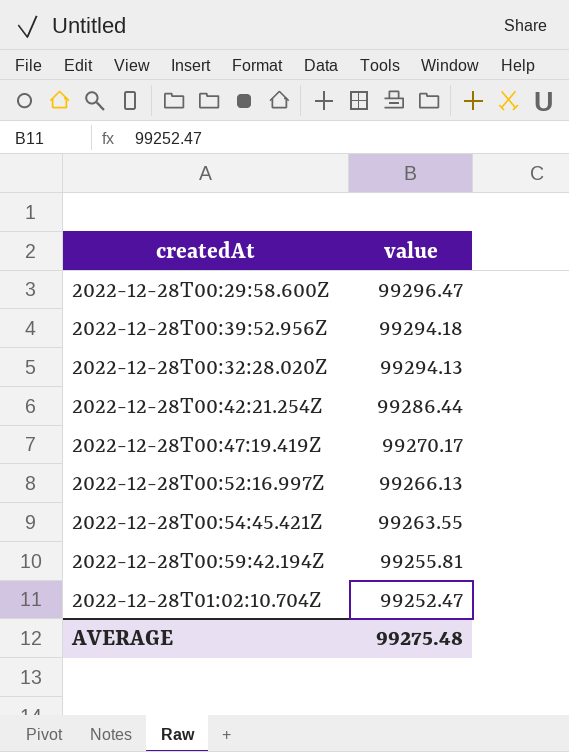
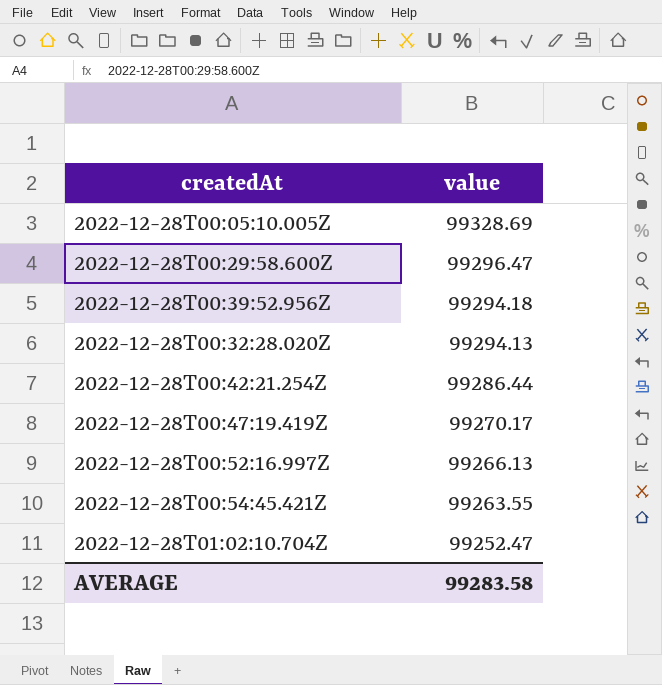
row 2022-12-28T00:59:42.194Z: 99255.81 -> none
row 2022-12-28T00:05:10.005Z: none -> 99328.69
AVERAGE | value: 99275.48 -> 99283.58

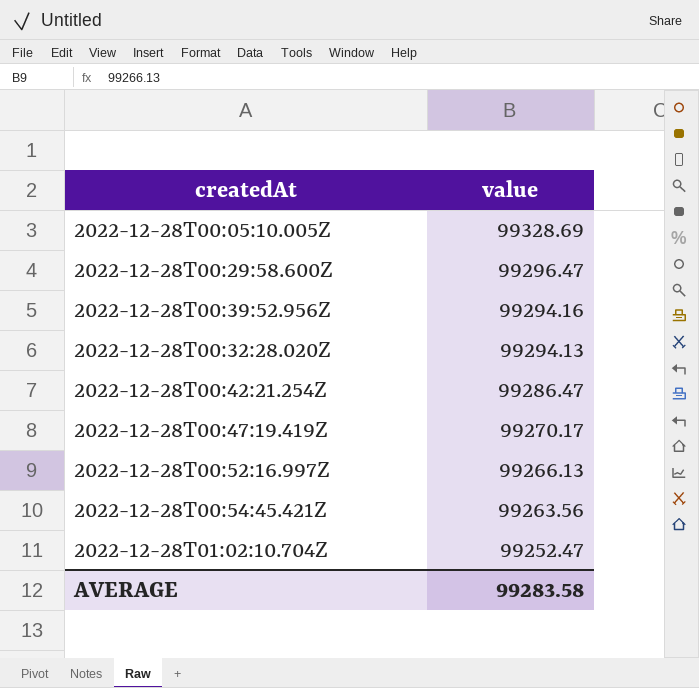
2022-12-28T00:39:52.956Z | value: 99294.18 -> 99294.16
2022-12-28T00:42:21.254Z | value: 99286.44 -> 99286.47
2022-12-28T00:54:45.421Z | value: 99263.55 -> 99263.56

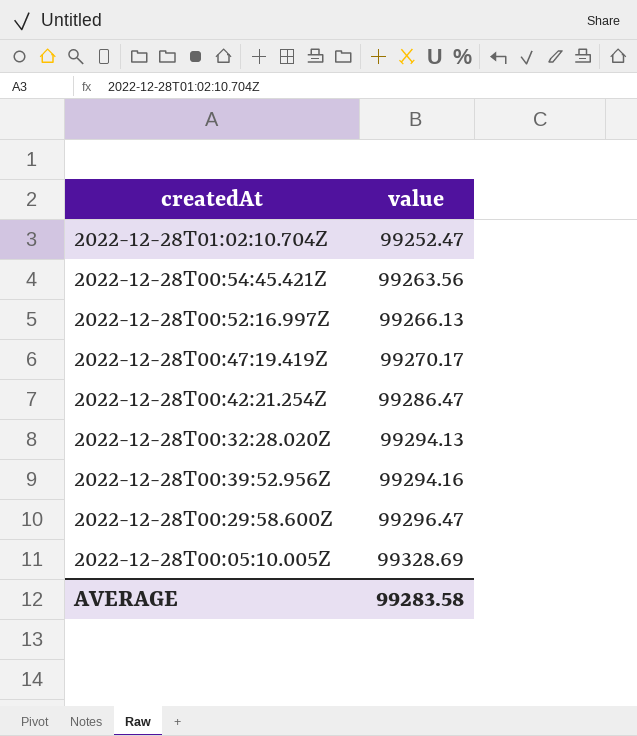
row order: value descending -> value ascending

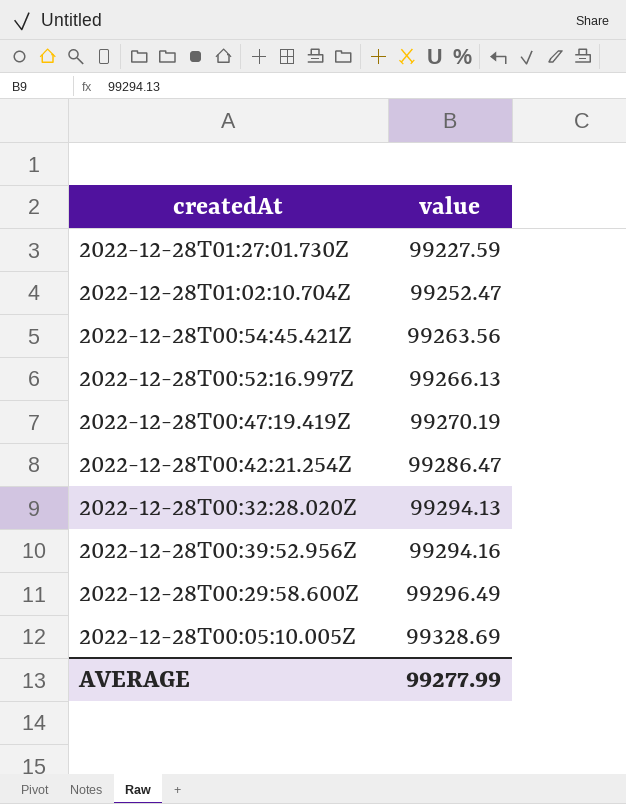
row 2022-12-28T01:27:01.730Z: none -> 99227.59
2022-12-28T00:47:19.419Z | value: 99270.17 -> 99270.19
2022-12-28T00:29:58.600Z | value: 99296.47 -> 99296.49
AVERAGE | value: 99283.58 -> 99277.99

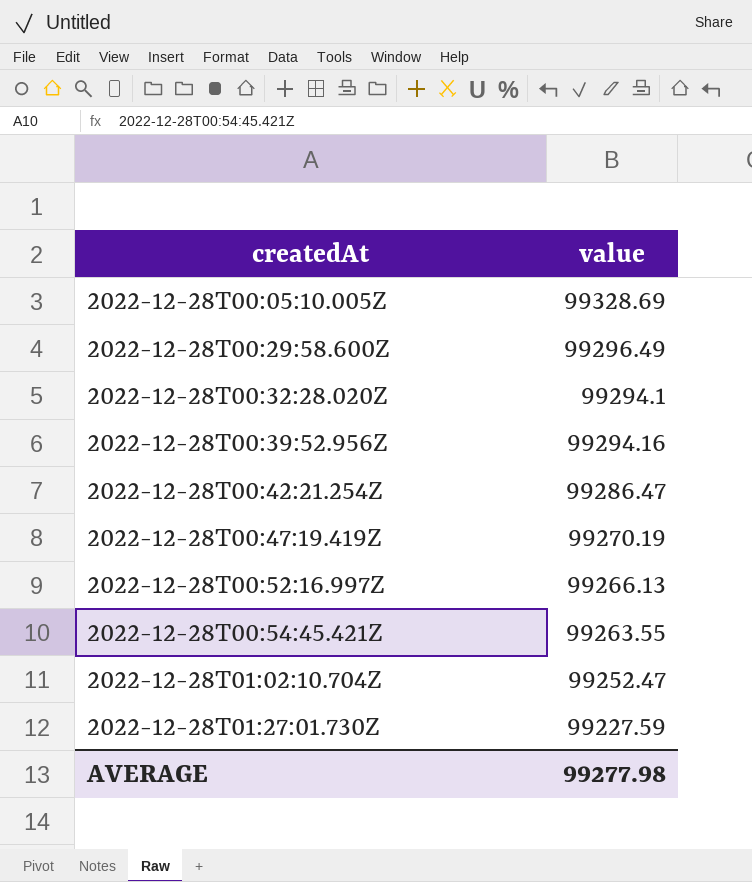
row order: value ascending -> createdAt ascending
2022-12-28T00:32:28.020Z | value: 99294.13 -> 99294.1
2022-12-28T00:54:45.421Z | value: 99263.56 -> 99263.55
AVERAGE | value: 99277.99 -> 99277.98

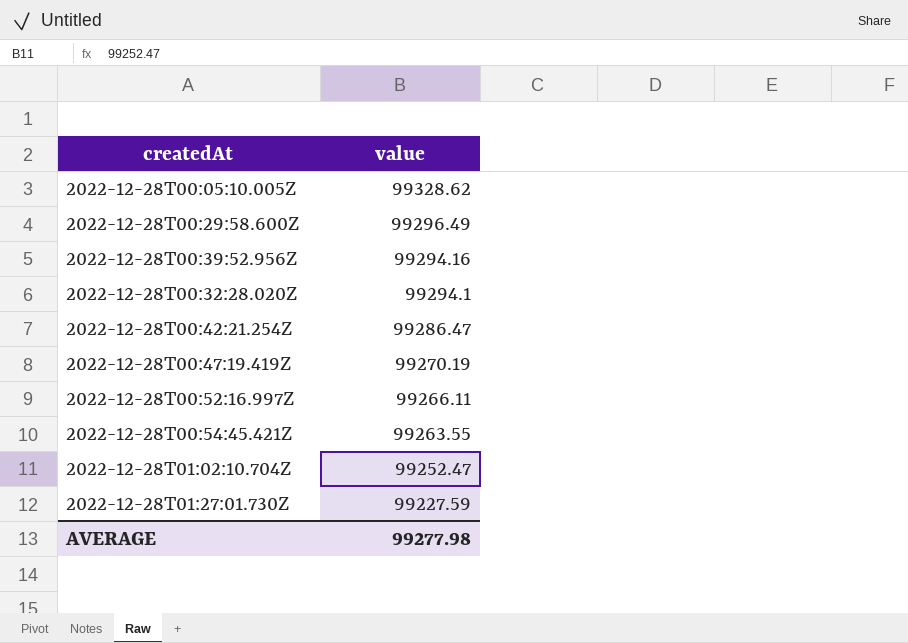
row order: createdAt ascending -> value descending
2022-12-28T00:05:10.005Z | value: 99328.69 -> 99328.62
2022-12-28T00:52:16.997Z | value: 99266.13 -> 99266.11

